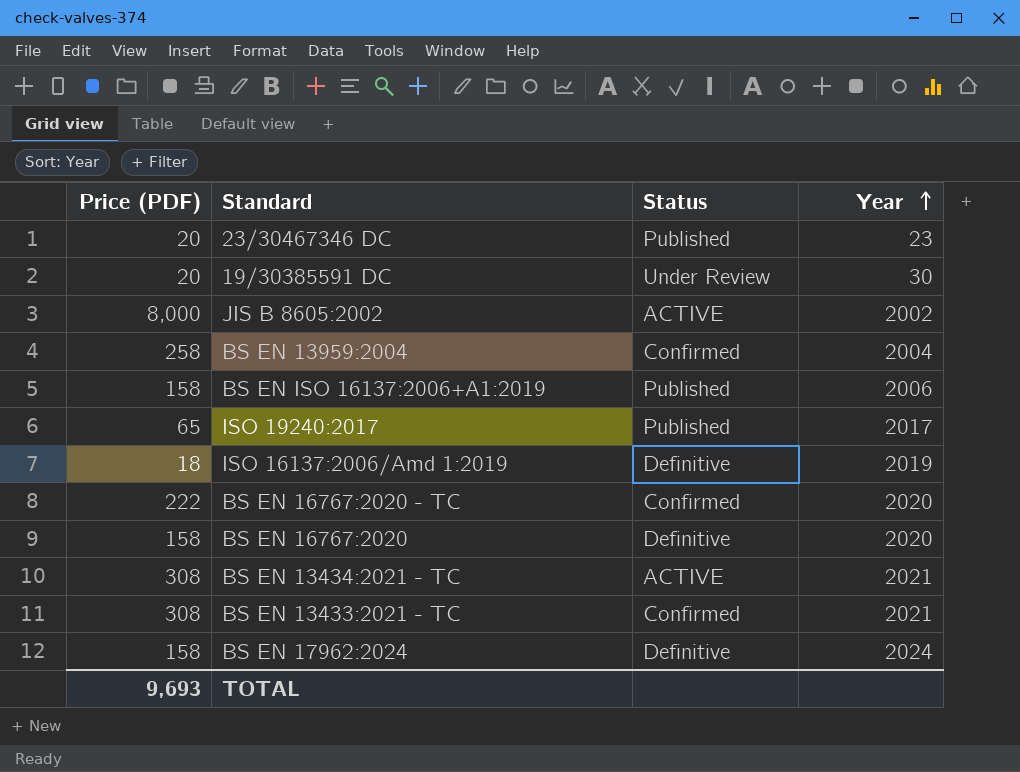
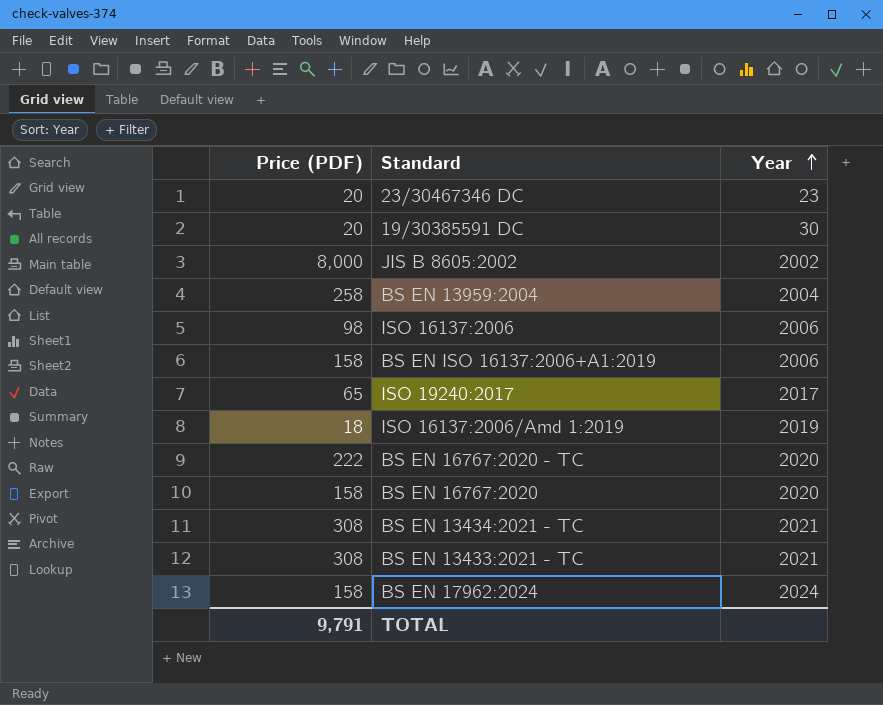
column Status | position: 3 -> none
row ISO 16137:2006: none -> 98 | 2006
TOTAL | Price (PDF): 9,693 -> 9,791

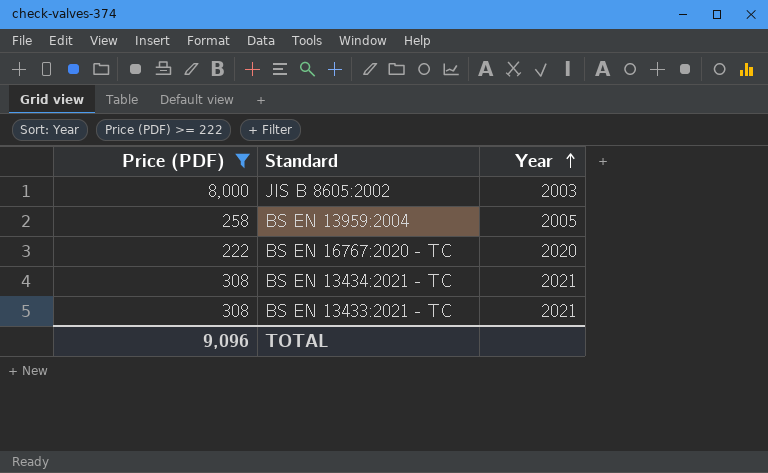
filter: none -> Price (PDF) >= 222
JIS B 8605:2002 | Year: 2002 -> 2003
BS EN 13959:2004 | Year: 2004 -> 2005
TOTAL | Price (PDF): 9,791 -> 9,096

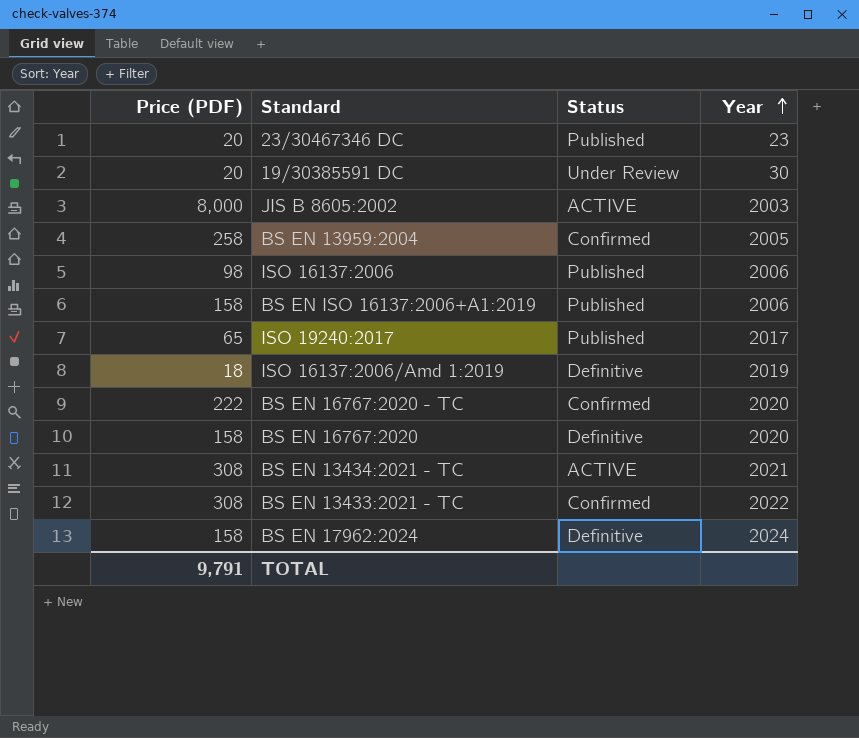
filter: Price (PDF) >= 222 -> none
column Status | position: none -> 3
BS EN 13433:2021 - TC | Year: 2021 -> 2022
TOTAL | Price (PDF): 9,096 -> 9,791

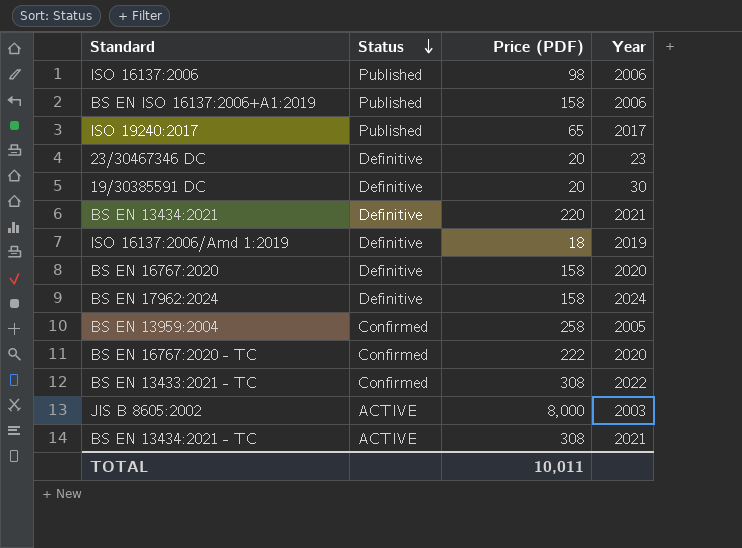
row order: Year ascending -> Status descending
column Price (PDF) | position: 1 -> 3
23/30467346 DC | Status: Published -> Definitive
19/30385591 DC | Status: Under Review -> Definitive
row BS EN 13434:2021: none -> Definitive | 220 | 2021
TOTAL | Price (PDF): 9,791 -> 10,011

